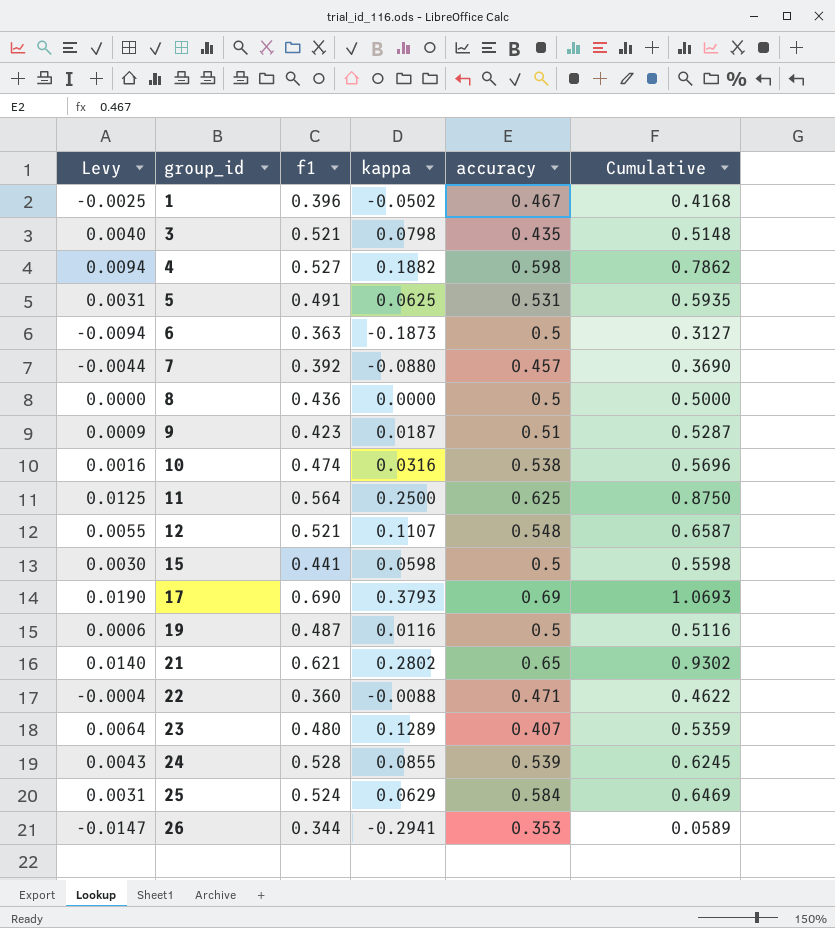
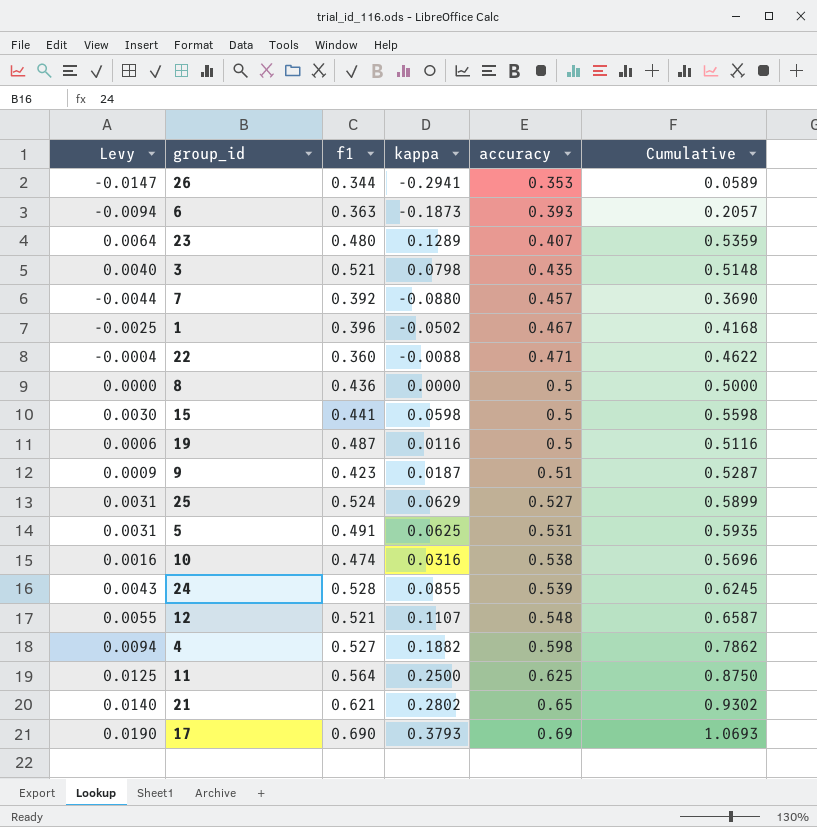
row order: group_id ascending -> accuracy ascending
6 | accuracy: 0.5 -> 0.393
6 | Cumulative: 0.3127 -> 0.2057
25 | accuracy: 0.584 -> 0.527
25 | Cumulative: 0.6469 -> 0.5899

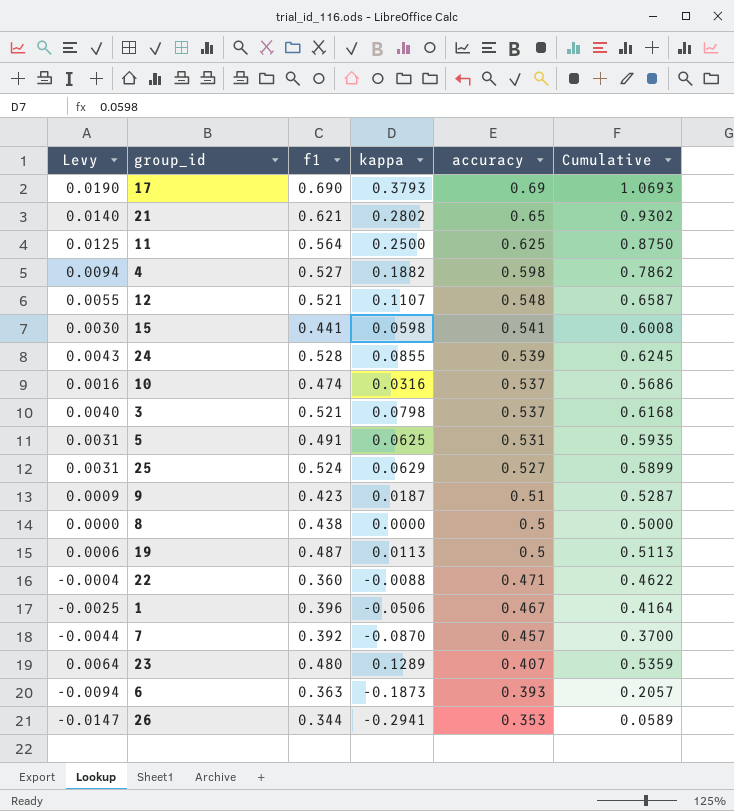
row order: accuracy ascending -> accuracy descending
15 | accuracy: 0.5 -> 0.541
15 | Cumulative: 0.5598 -> 0.6008
10 | accuracy: 0.538 -> 0.537
10 | Cumulative: 0.5696 -> 0.5686
3 | accuracy: 0.435 -> 0.537
3 | Cumulative: 0.5148 -> 0.6168
8 | f1: 0.436 -> 0.438
19 | kappa: 0.0116 -> 0.0113
19 | Cumulative: 0.5116 -> 0.5113
1 | kappa: -0.0502 -> -0.0506
1 | Cumulative: 0.4168 -> 0.4164
7 | kappa: -0.0880 -> -0.0870
7 | Cumulative: 0.3690 -> 0.3700

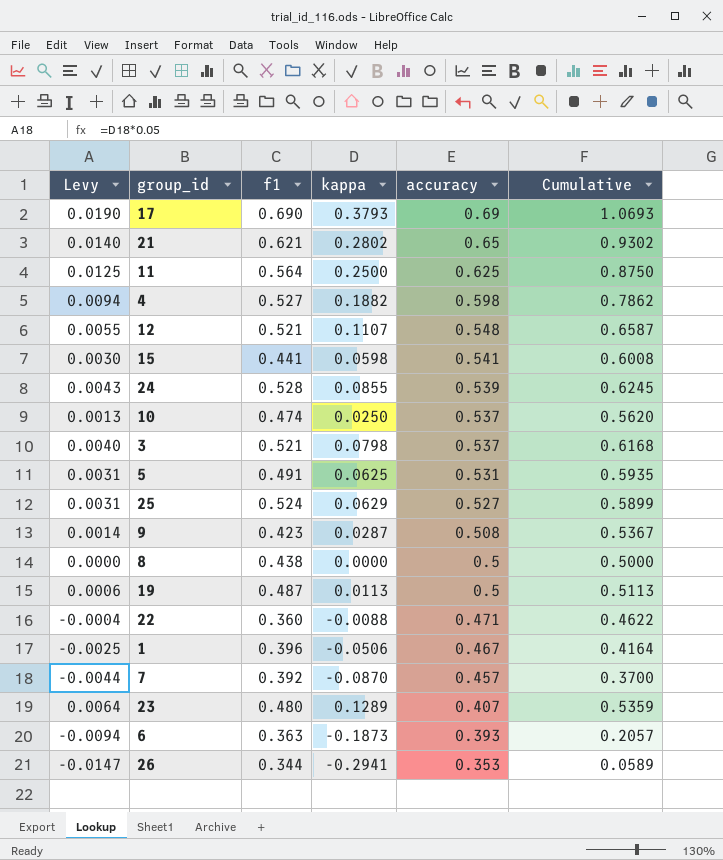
10 | Levy: 0.0016 -> 0.0013
10 | kappa: 0.0316 -> 0.0250
10 | Cumulative: 0.5686 -> 0.5620
9 | Levy: 0.0009 -> 0.0014
9 | kappa: 0.0187 -> 0.0287
9 | accuracy: 0.51 -> 0.508
9 | Cumulative: 0.5287 -> 0.5367

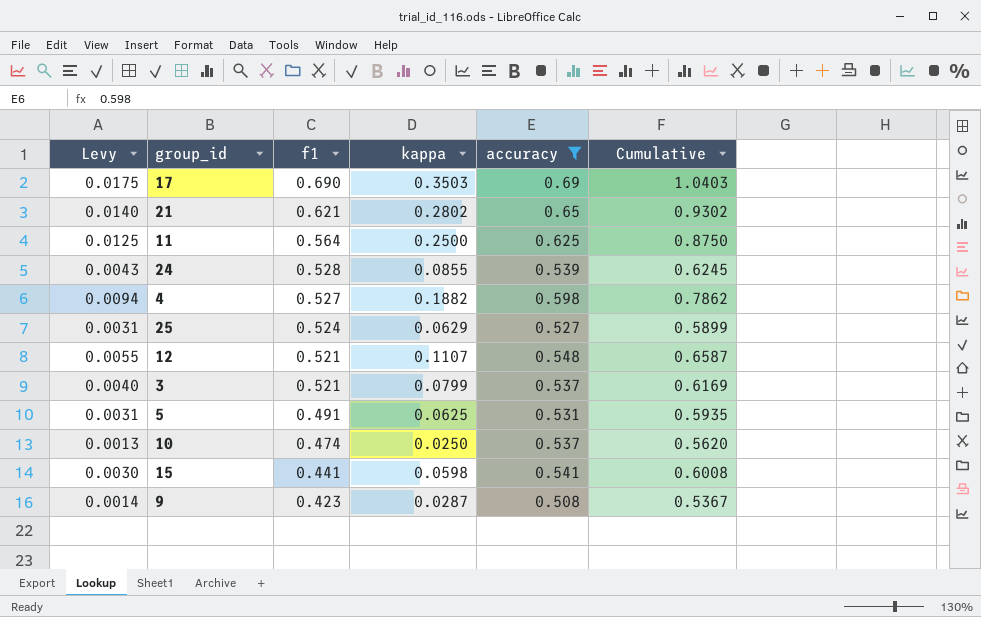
filter: none -> accuracy >= 0.508
row order: accuracy descending -> f1 descending
17 | Levy: 0.0190 -> 0.0175
17 | kappa: 0.3793 -> 0.3503
17 | Cumulative: 1.0693 -> 1.0403
3 | kappa: 0.0798 -> 0.0799
3 | Cumulative: 0.6168 -> 0.6169

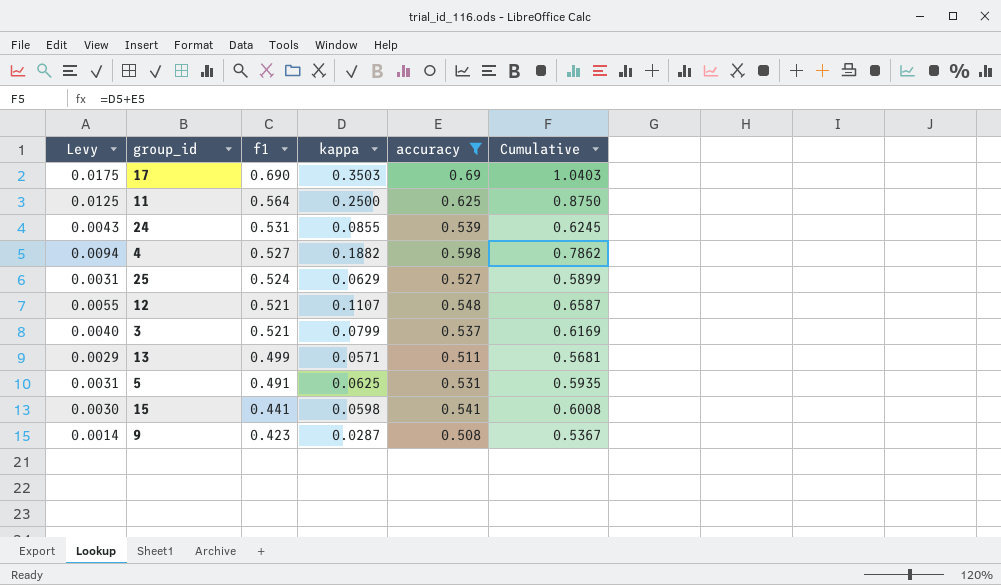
row 21: 0.0140 | 0.621 | 0.2802 | 0.65 | 0.9302 -> none
row 10: 0.0013 | 0.474 | 0.0250 | 0.537 | 0.5620 -> none
24 | f1: 0.528 -> 0.531
row 13: none -> 0.0029 | 0.499 | 0.0571 | 0.511 | 0.5681

